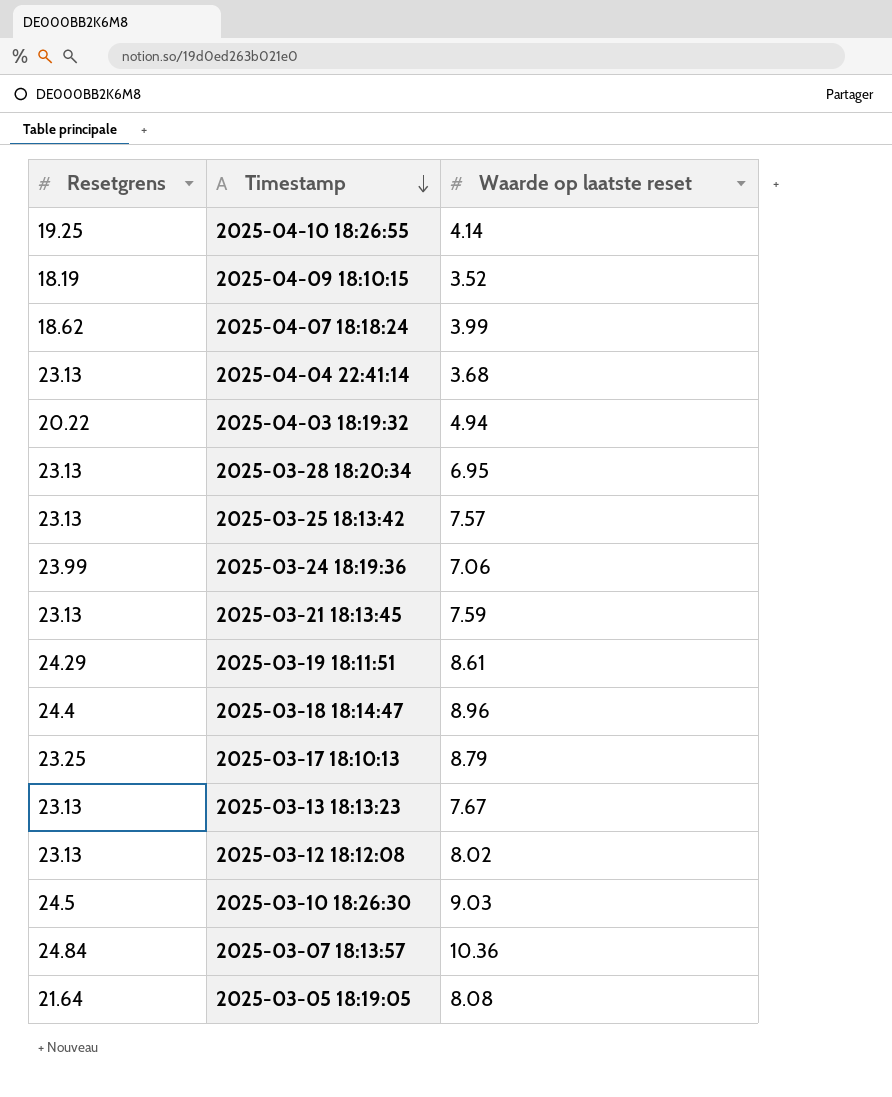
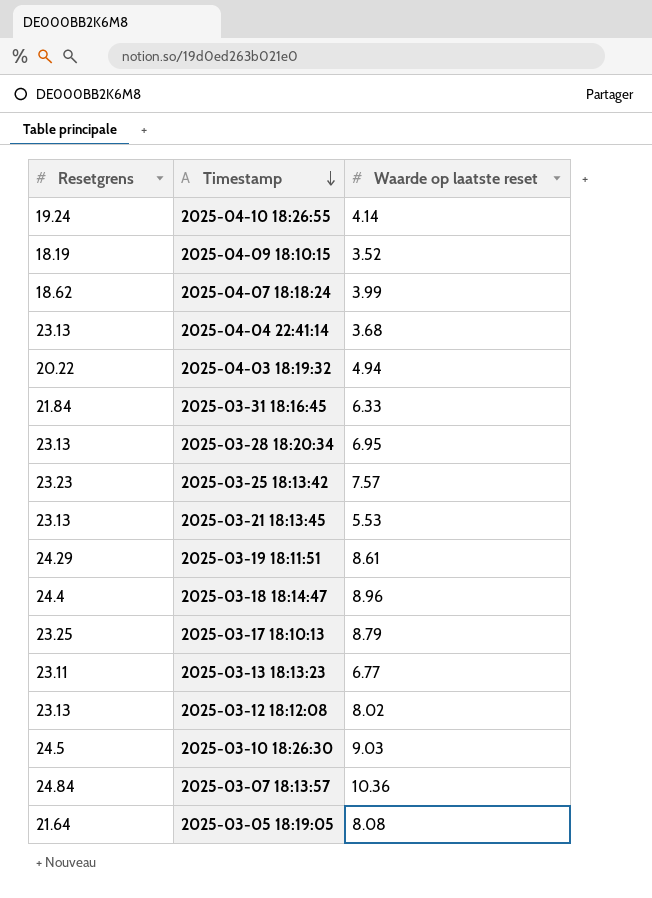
row 2025-03-24 18:19:36: 23.99 | 7.06 -> none
2025-04-10 18:26:55 | Resetgrens: 19.25 -> 19.24
row 2025-03-31 18:16:45: none -> 21.84 | 6.33
2025-03-25 18:13:42 | Resetgrens: 23.13 -> 23.23
2025-03-21 18:13:45 | Waarde op laatste reset: 7.59 -> 5.53
2025-03-13 18:13:23 | Resetgrens: 23.13 -> 23.11
2025-03-13 18:13:23 | Waarde op laatste reset: 7.67 -> 6.77

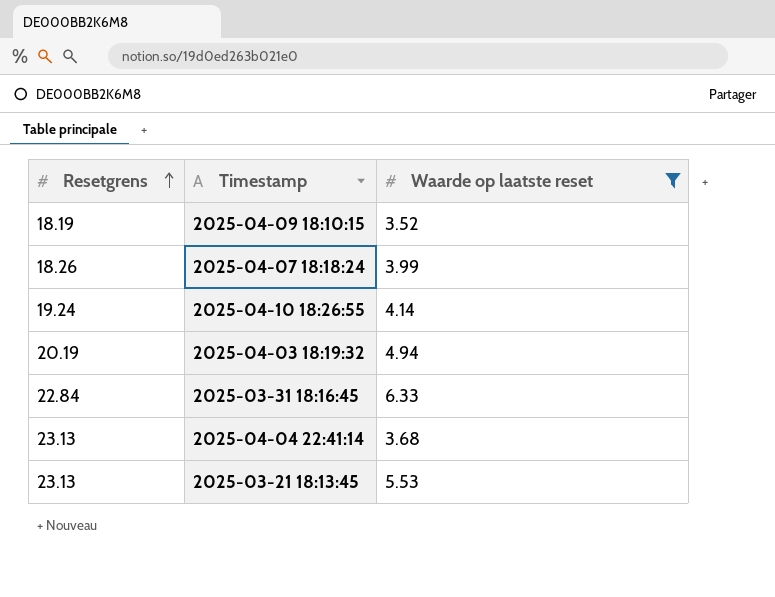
filter: none -> Waarde op laatste reset <= 6.33
row order: Timestamp descending -> Resetgrens ascending
2025-04-07 18:18:24 | Resetgrens: 18.62 -> 18.26
2025-04-03 18:19:32 | Resetgrens: 20.22 -> 20.19
2025-03-31 18:16:45 | Resetgrens: 21.84 -> 22.84

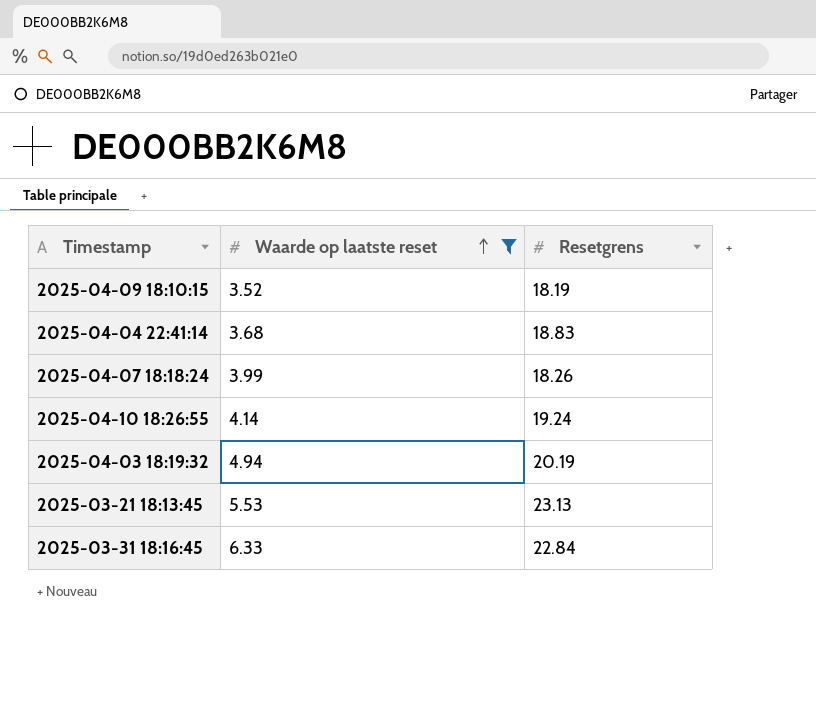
row order: Resetgrens ascending -> Waarde op laatste reset ascending
column Resetgrens | position: 1 -> 3
2025-04-04 22:41:14 | Resetgrens: 23.13 -> 18.83

